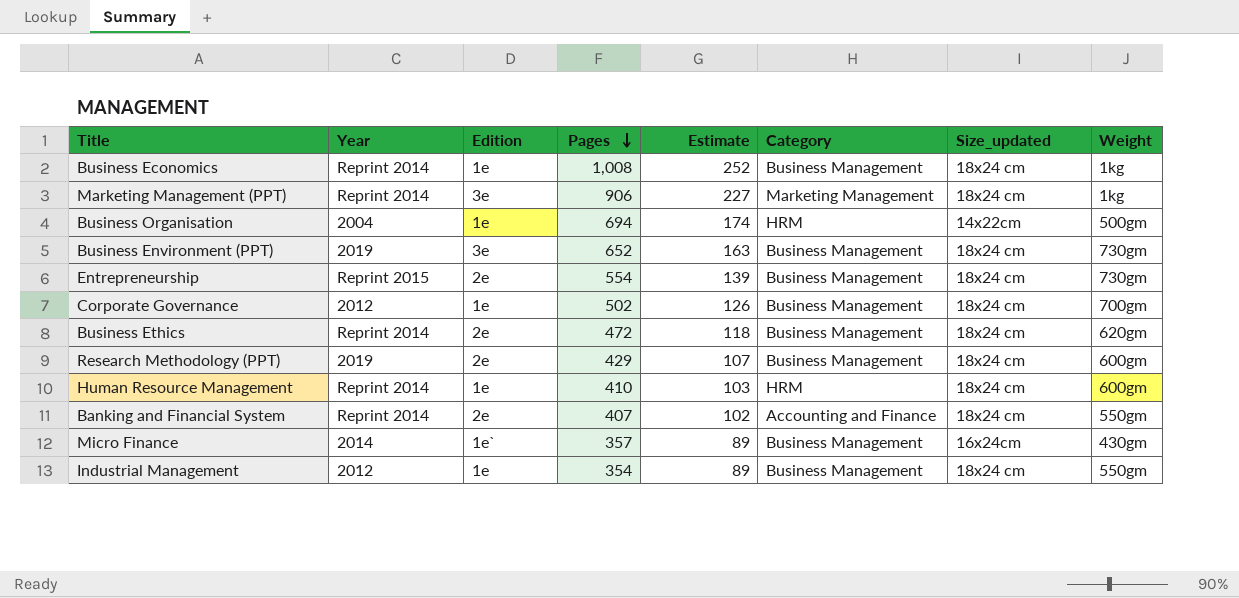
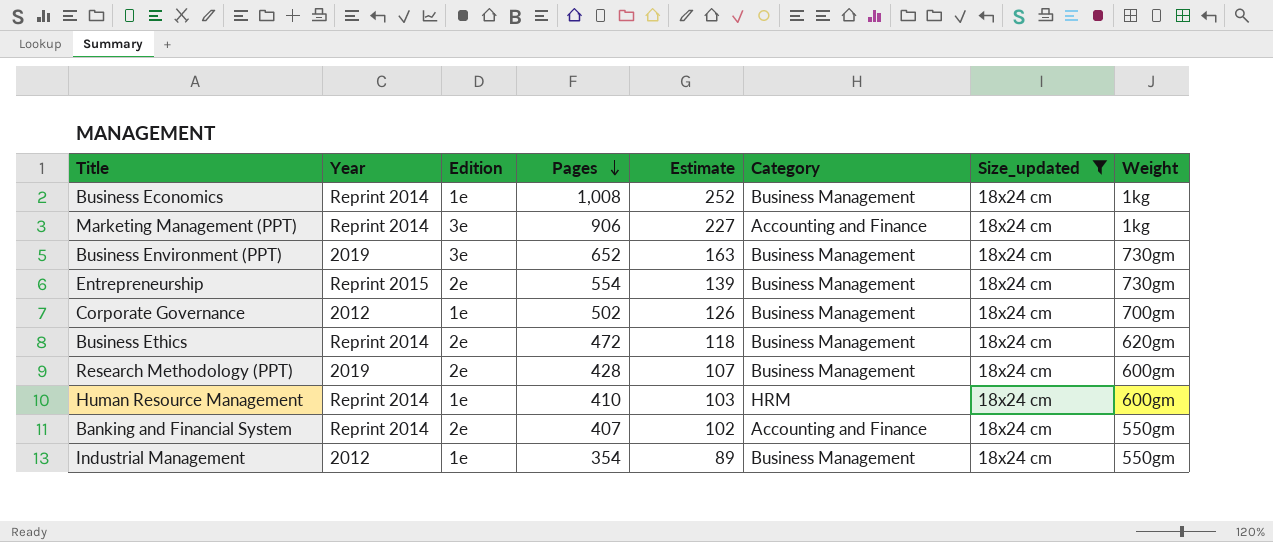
filter: none -> Size_updated = 18x24 cm
Marketing Management (PPT) | Category: Marketing Management -> Accounting and Finance
Research Methodology (PPT) | Pages: 429 -> 428

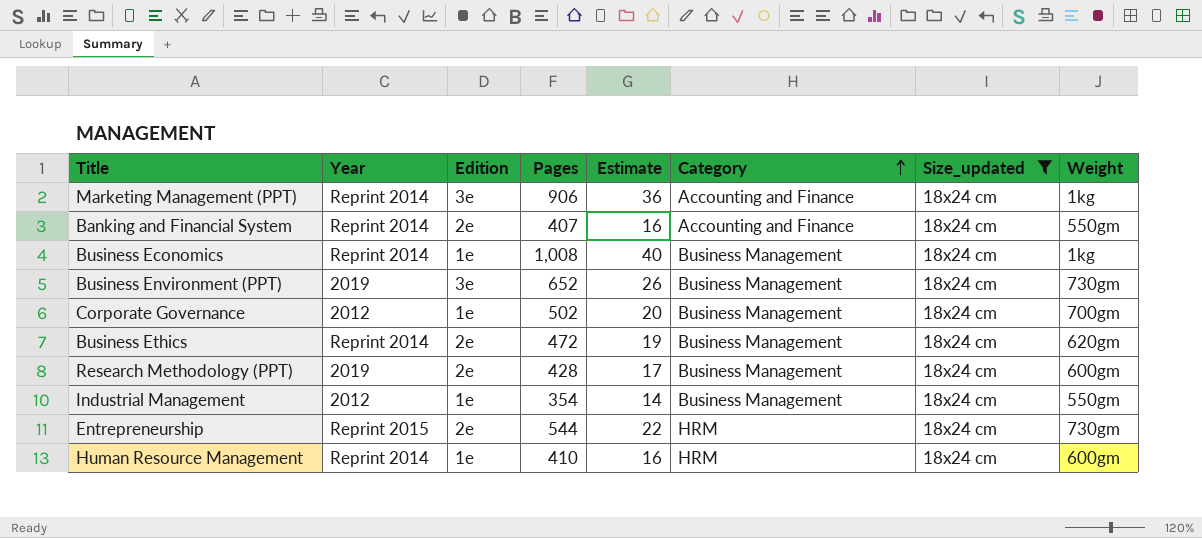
row order: Pages descending -> Category ascending
column Estimate | formula: [Pages] * 0.25 -> [Pages] * 0.04
Entrepreneurship | Pages: 554 -> 544
Entrepreneurship | Category: Business Management -> HRM

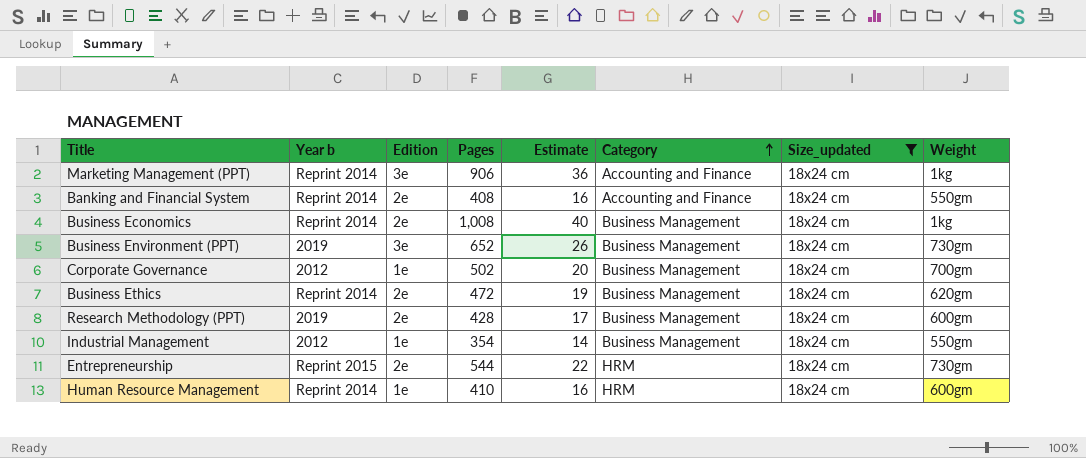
column name: Year -> Year b
Banking and Financial System | Pages: 407 -> 408
Business Economics | Edition: 1e -> 2e

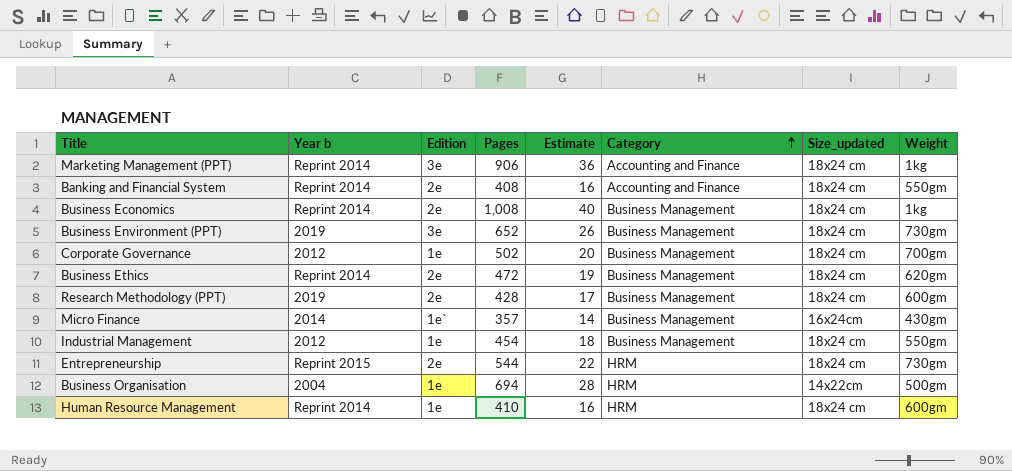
filter: Size_updated = 18x24 cm -> none
Industrial Management | Pages: 354 -> 454
Industrial Management | Estimate: 14 -> 18

